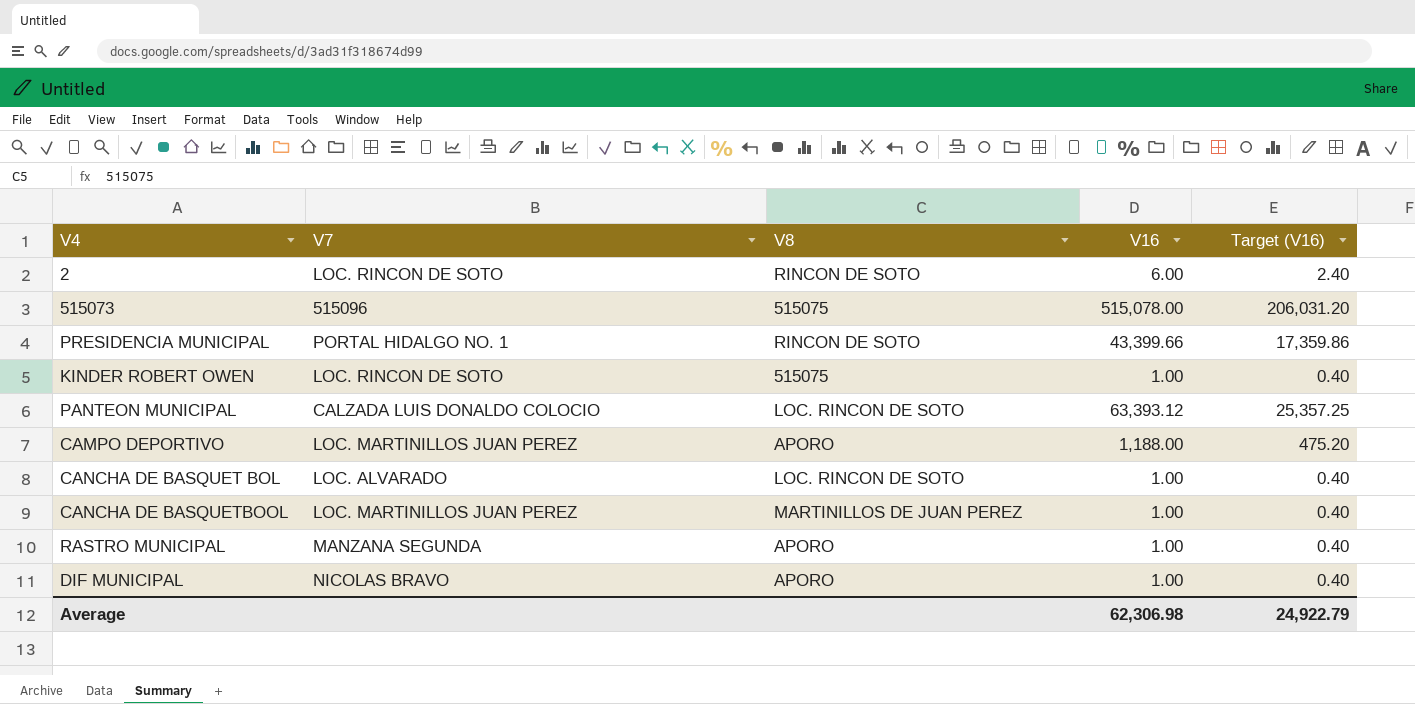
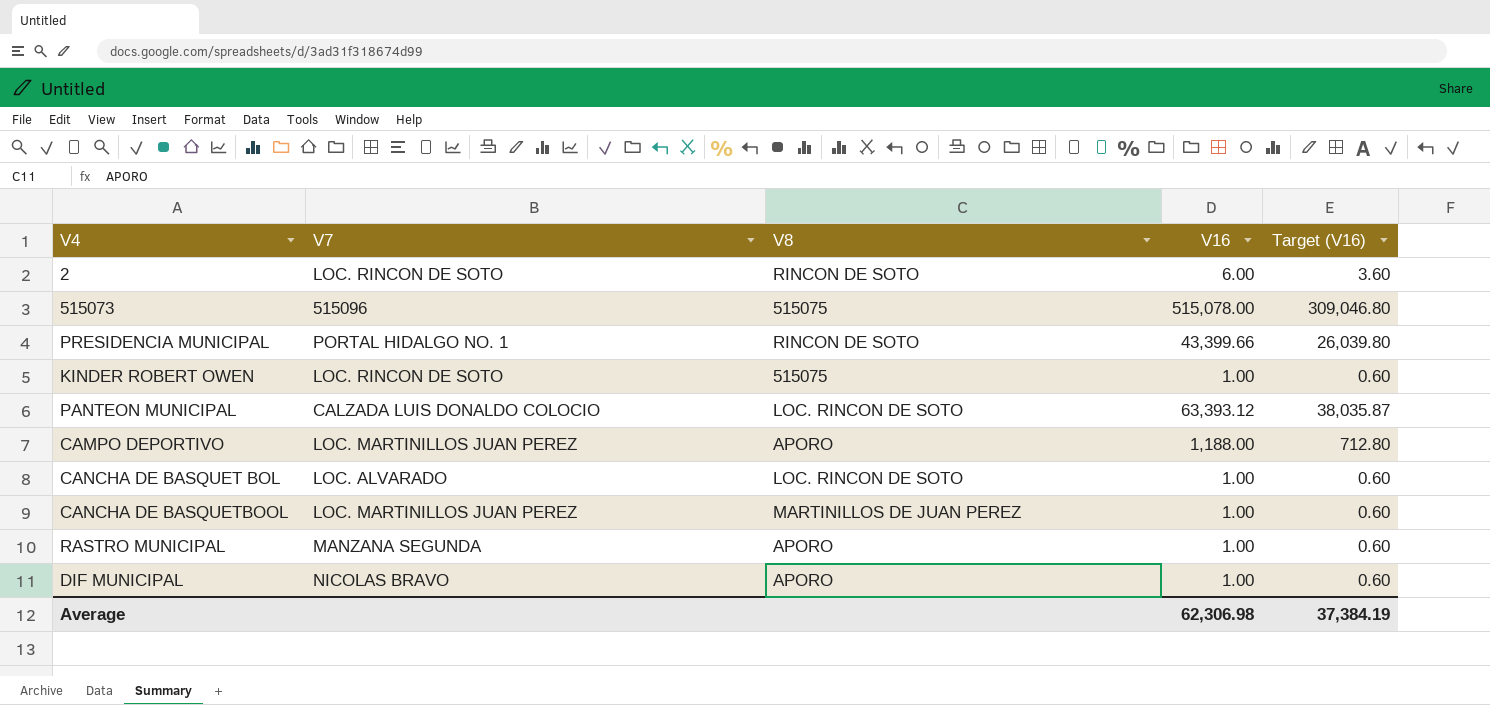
column Target (V16) | formula: [V16] * 0.4 -> [V16] * 0.6
Average | Target (V16): 24,922.79 -> 37,384.19

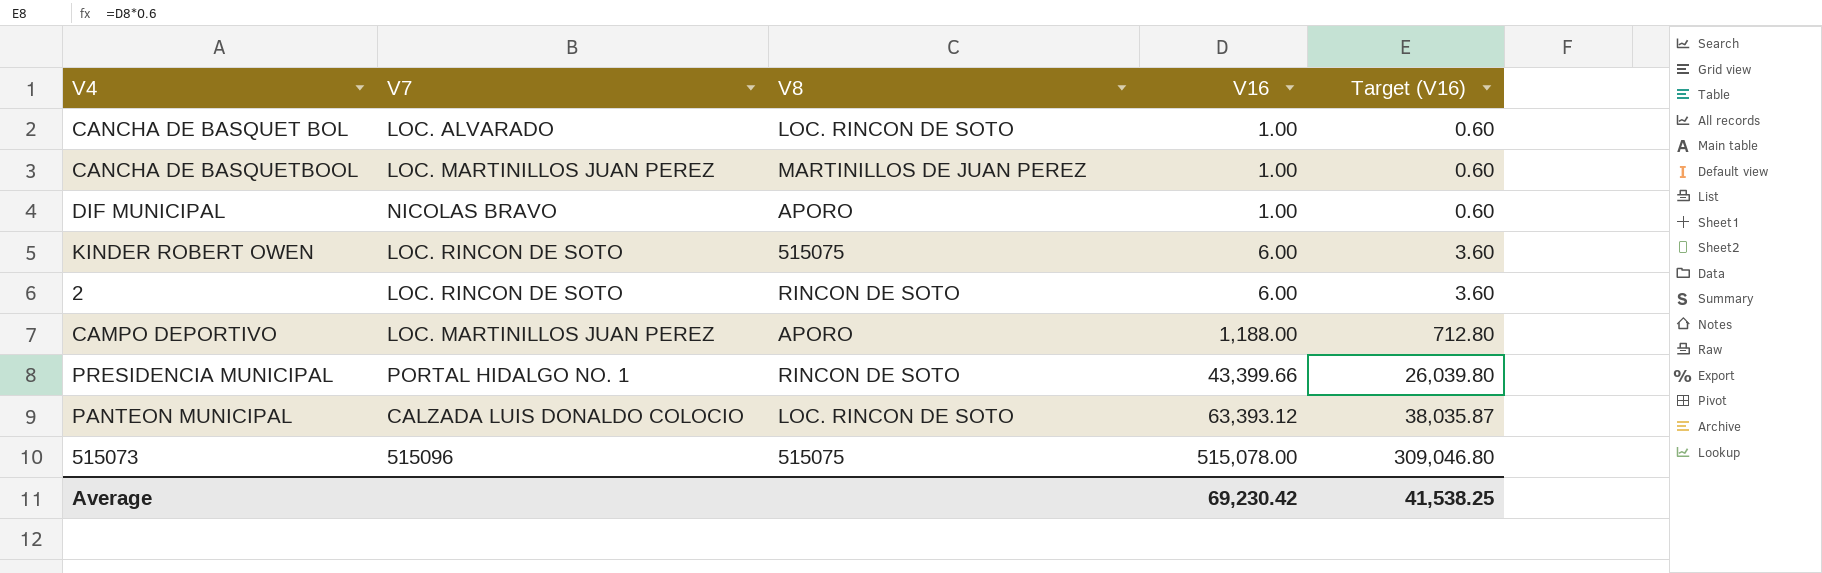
row order: none -> V16 ascending
row RASTRO MUNICIPAL: MANZANA SEGUNDA | APORO | 1.00 | 0.60 -> none
KINDER ROBERT OWEN | V16: 1.00 -> 6.00
KINDER ROBERT OWEN | Target (V16): 0.60 -> 3.60
Average | V16: 62,306.98 -> 69,230.42
Average | Target (V16): 37,384.19 -> 41,538.25

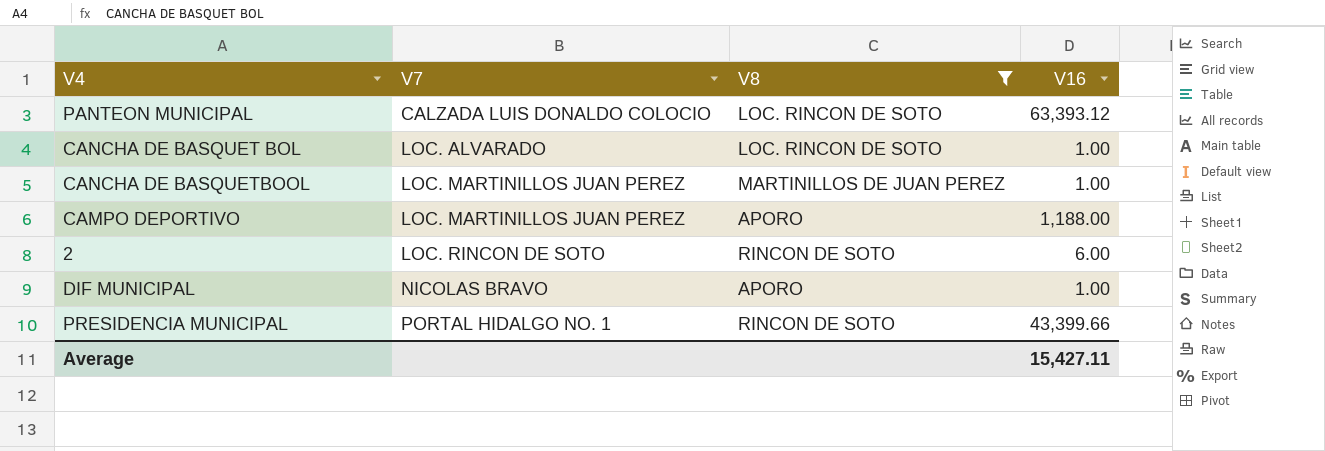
filter: none -> V8 != 515075
row order: V16 ascending -> V7 ascending
column Target (V16) | formula: [V16] * 0.6 -> none
Average | V16: 69,230.42 -> 15,427.11

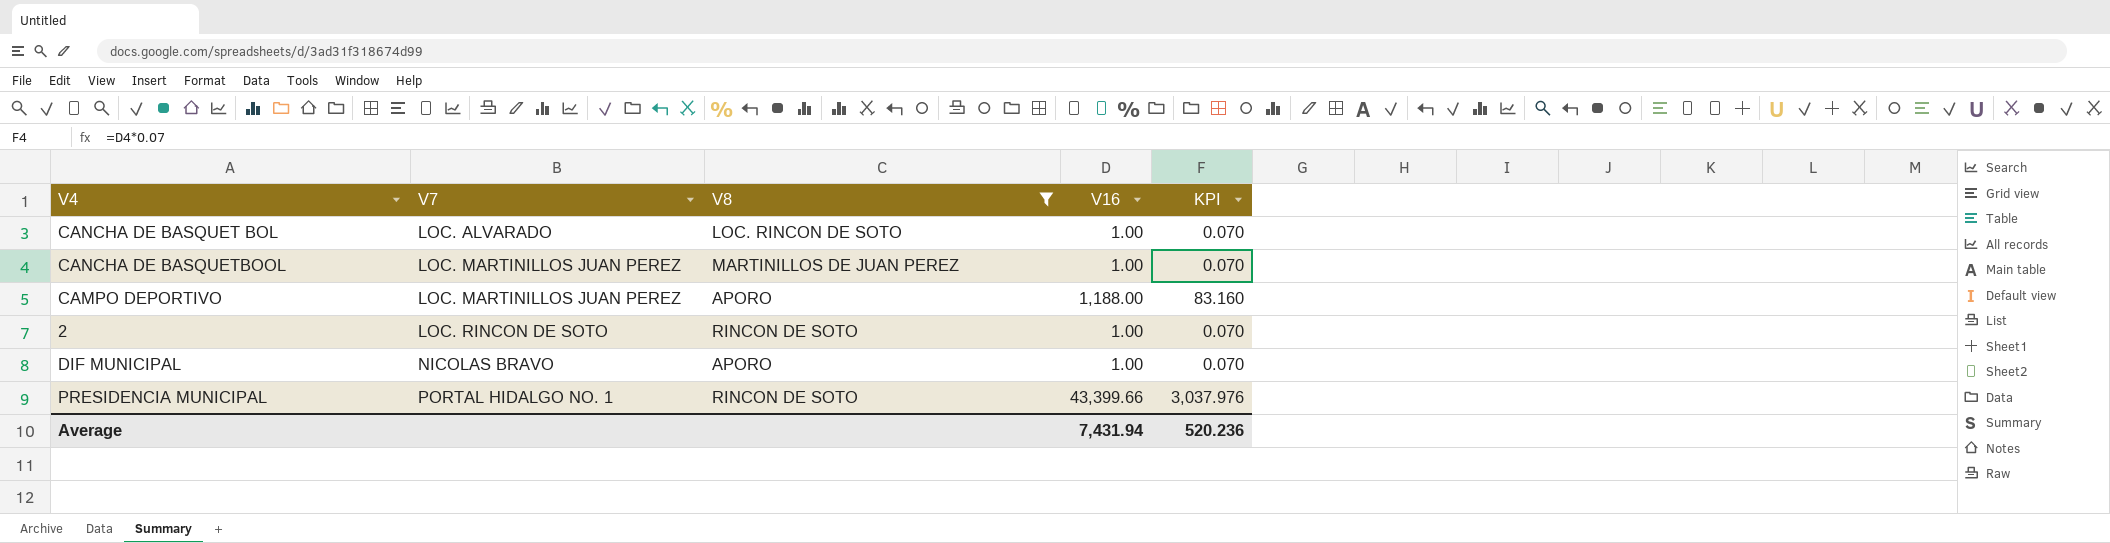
column KPI | formula: none -> [V16] * 0.07
row PANTEON MUNICIPAL: CALZADA LUIS DONALDO COLOCIO | LOC. RINCON DE SOTO | 63,393.12 -> none
2 | V16: 6.00 -> 1.00
Average | V16: 15,427.11 -> 7,431.94

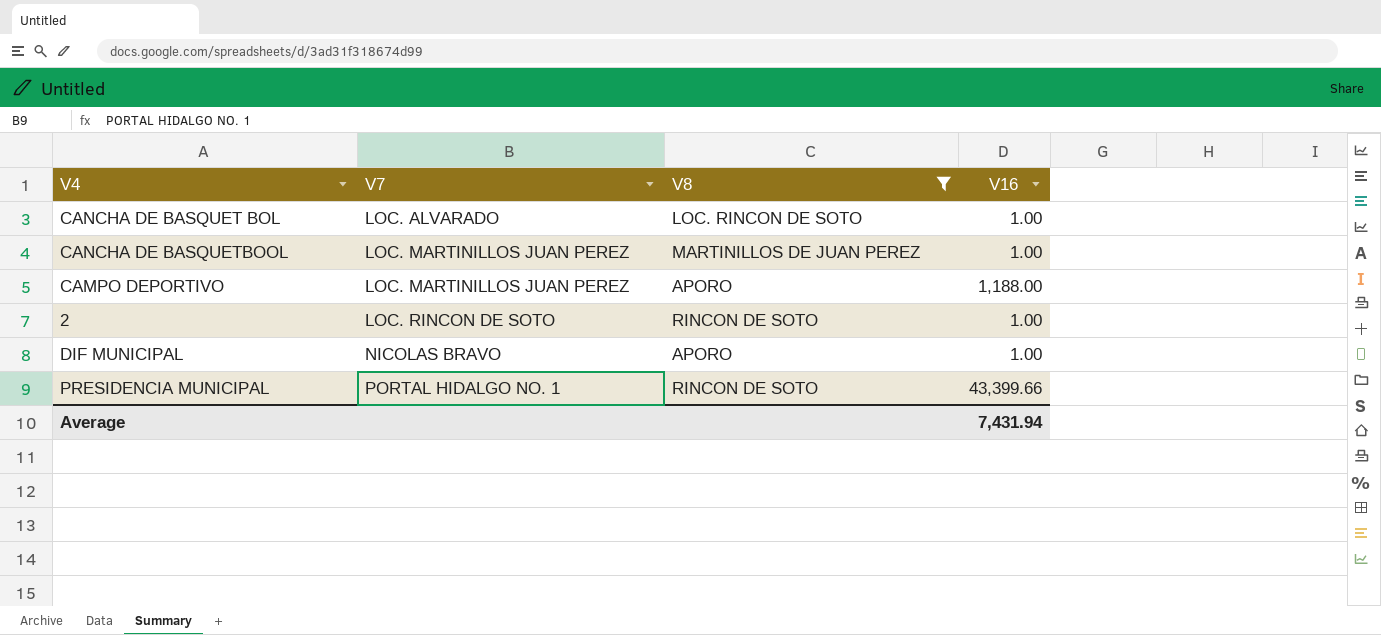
column KPI | formula: [V16] * 0.07 -> none

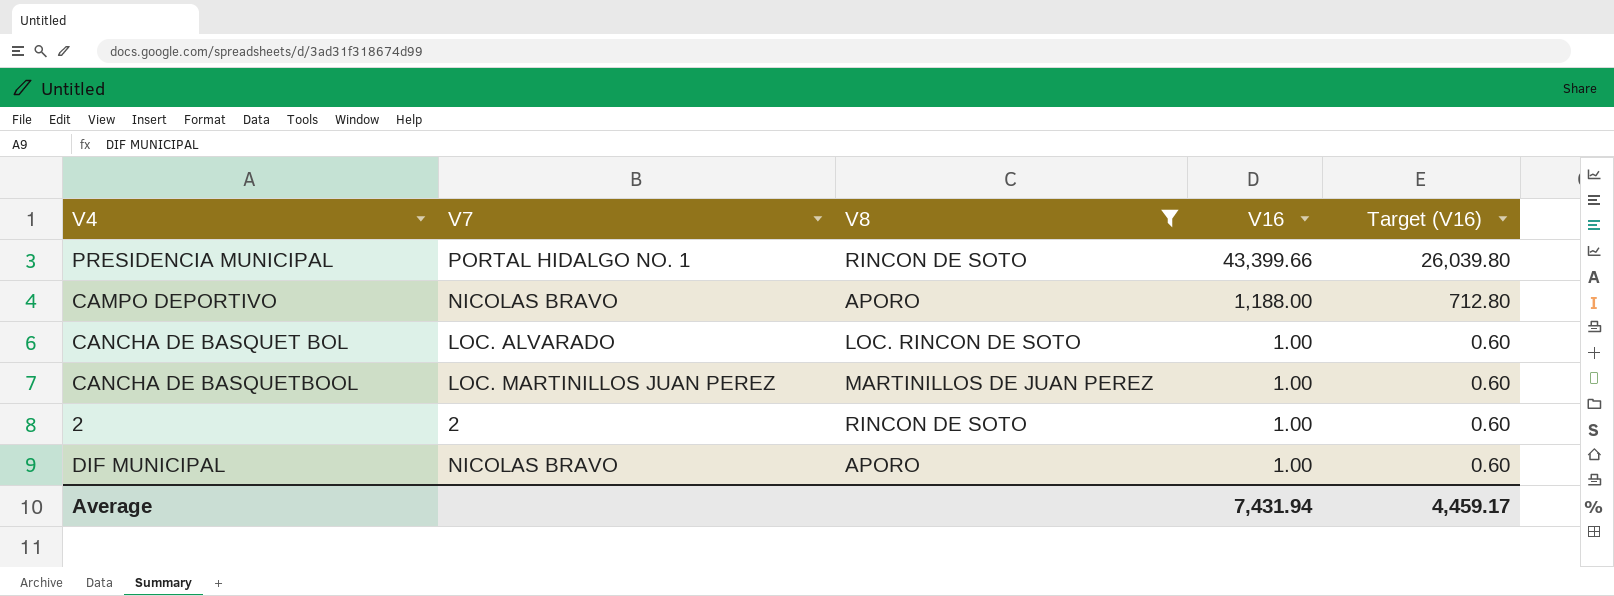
row order: V7 ascending -> V16 descending
column Target (V16) | formula: none -> [V16] * 0.6
CAMPO DEPORTIVO | V7: LOC. MARTINILLOS JUAN PEREZ -> NICOLAS BRAVO
2 | V7: LOC. RINCON DE SOTO -> 2

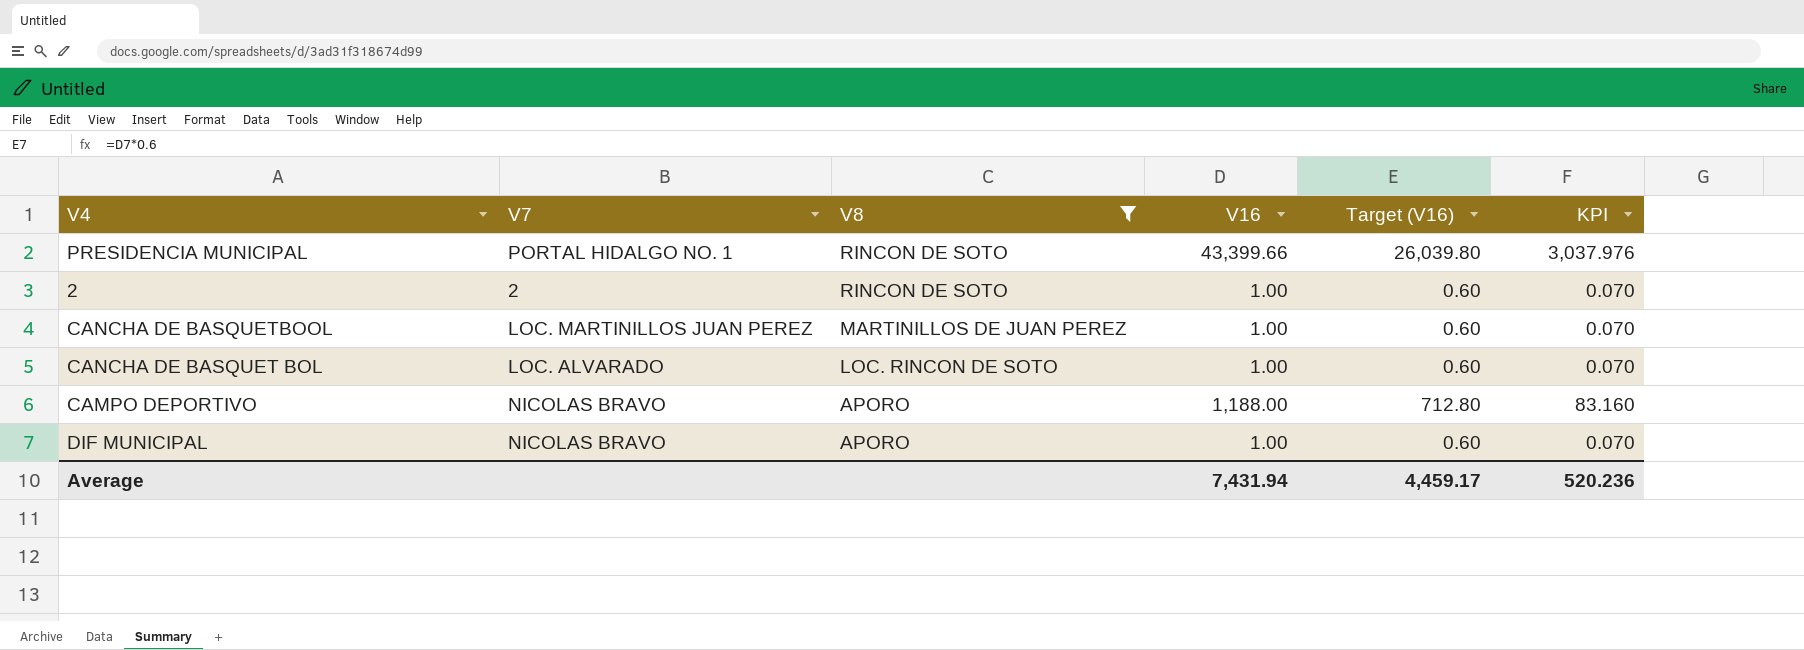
row order: V16 descending -> V8 descending
column KPI | formula: none -> [V16] * 0.07

